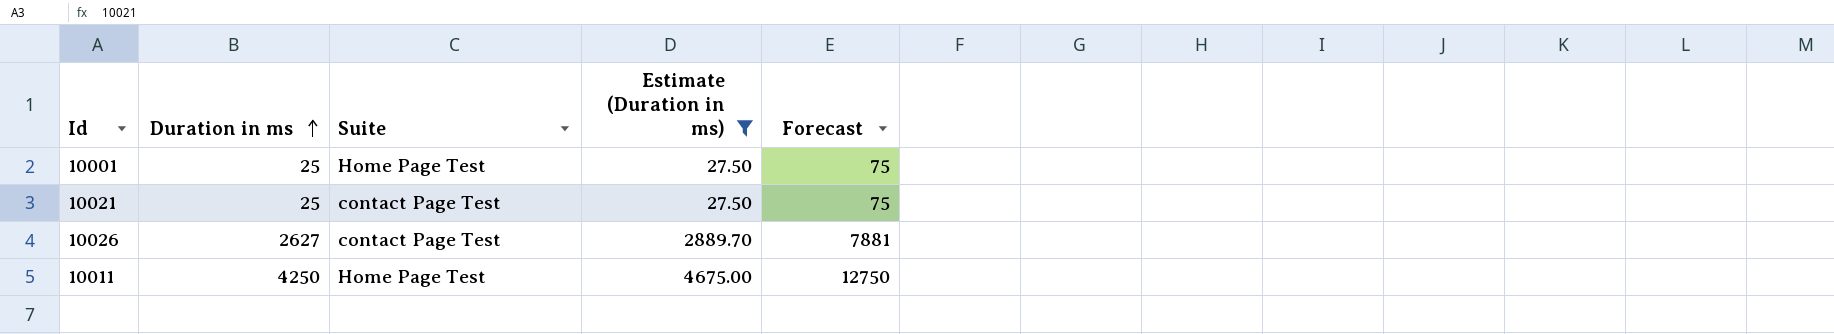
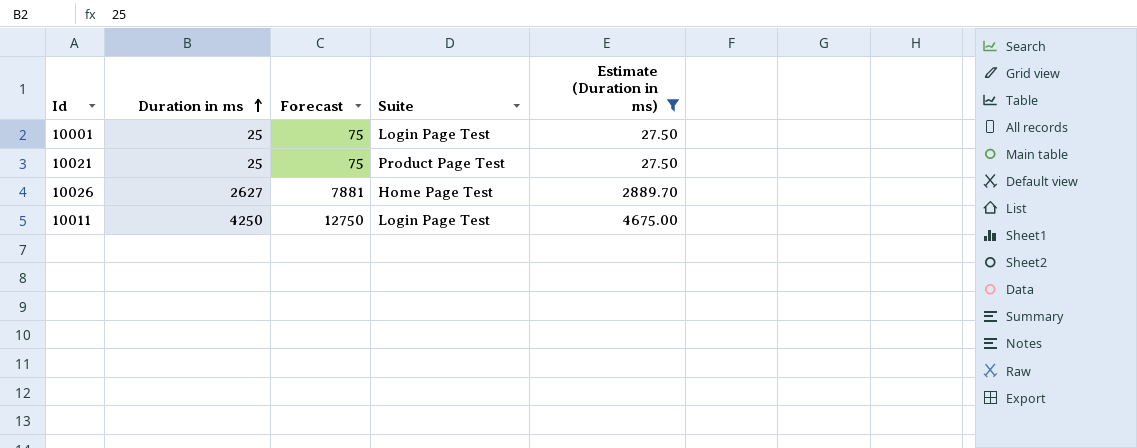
column Forecast | position: 5 -> 3
10001 | Suite: Home Page Test -> Login Page Test
10021 | Suite: contact Page Test -> Product Page Test
10026 | Suite: contact Page Test -> Home Page Test
10011 | Suite: Home Page Test -> Login Page Test

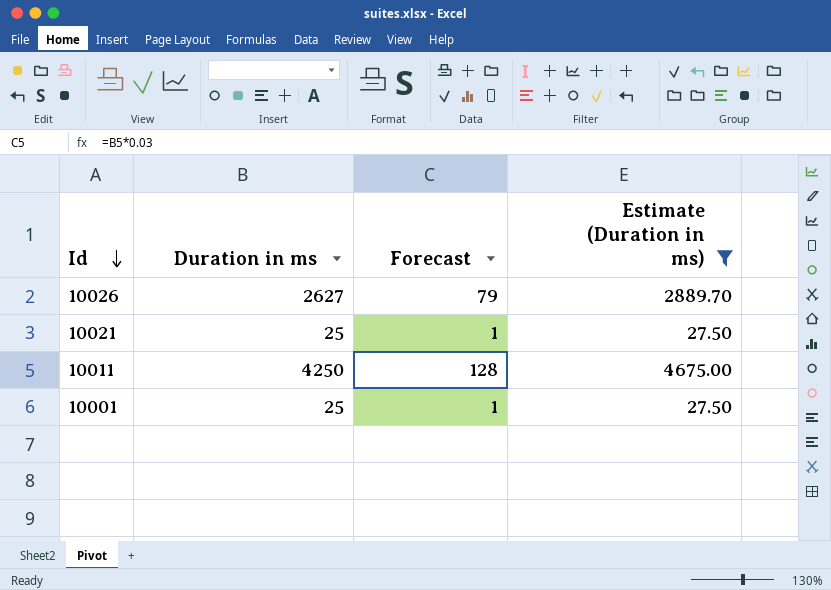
row order: Duration in ms ascending -> Id descending
column Suite | position: 4 -> none
column Forecast | formula: [Duration in ms] * 3 -> [Duration in ms] * 0.03

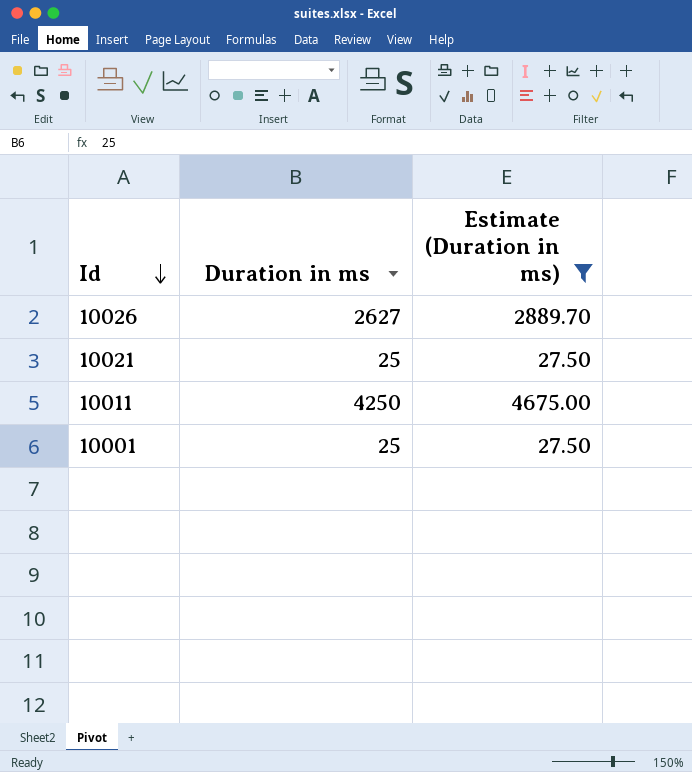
column Forecast | formula: [Duration in ms] * 0.03 -> none

